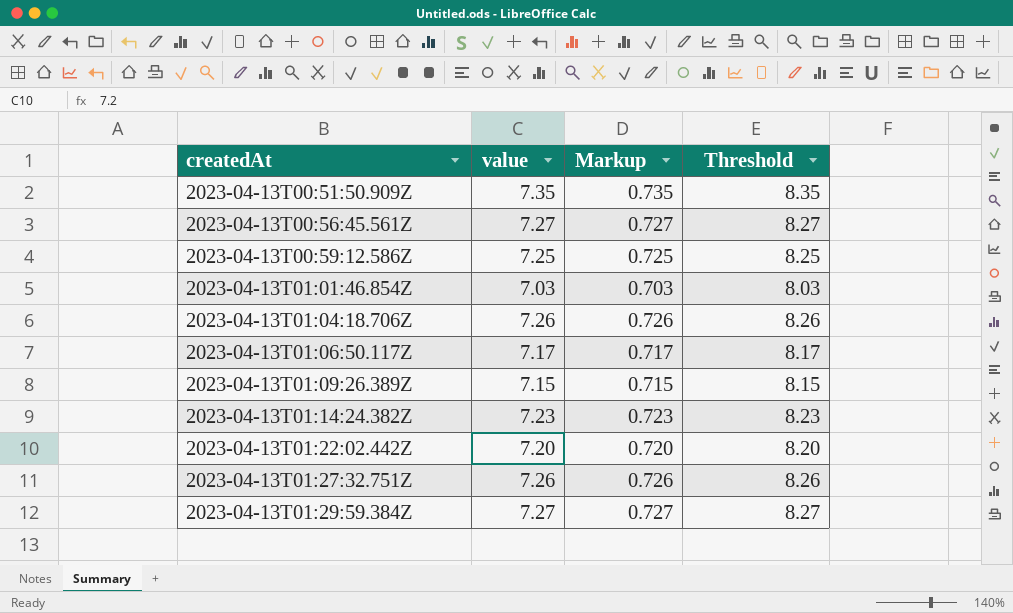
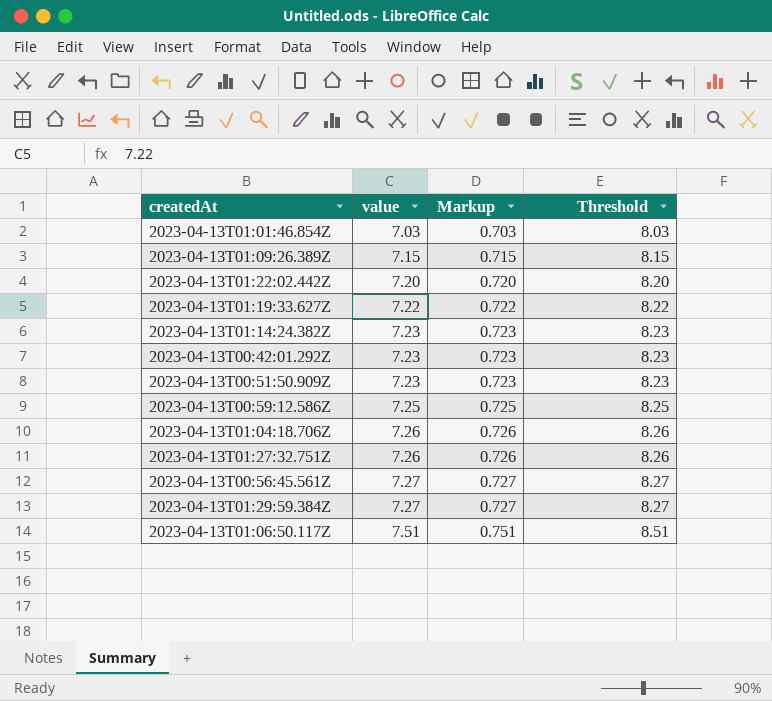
row order: createdAt ascending -> value ascending
row 2023-04-13T01:19:33.627Z: none -> 7.22 | 0.722 | 8.22
row 2023-04-13T00:42:01.292Z: none -> 7.23 | 0.723 | 8.23
2023-04-13T00:51:50.909Z | value: 7.35 -> 7.23
2023-04-13T00:51:50.909Z | Markup: 0.735 -> 0.723
2023-04-13T00:51:50.909Z | Threshold: 8.35 -> 8.23
2023-04-13T01:06:50.117Z | value: 7.17 -> 7.51
2023-04-13T01:06:50.117Z | Markup: 0.717 -> 0.751
2023-04-13T01:06:50.117Z | Threshold: 8.17 -> 8.51

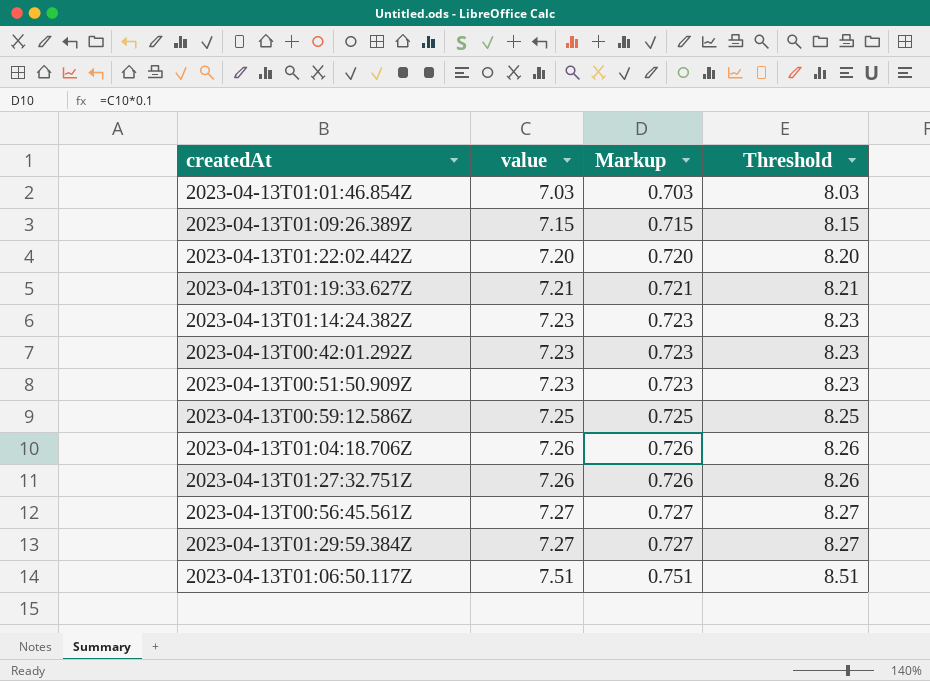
2023-04-13T01:19:33.627Z | value: 7.22 -> 7.21
2023-04-13T01:19:33.627Z | Markup: 0.722 -> 0.721
2023-04-13T01:19:33.627Z | Threshold: 8.22 -> 8.21

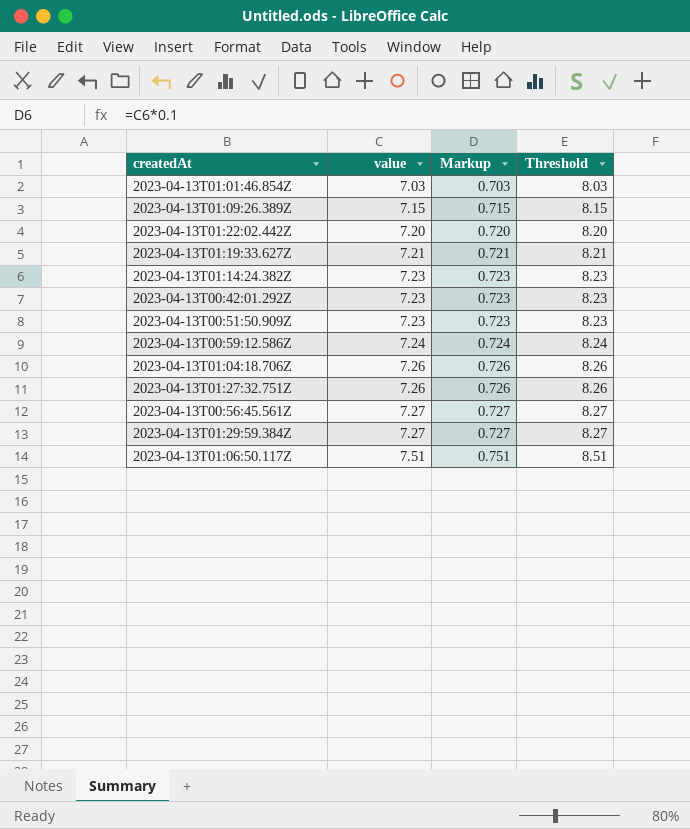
2023-04-13T00:59:12.586Z | value: 7.25 -> 7.24
2023-04-13T00:59:12.586Z | Markup: 0.725 -> 0.724
2023-04-13T00:59:12.586Z | Threshold: 8.25 -> 8.24

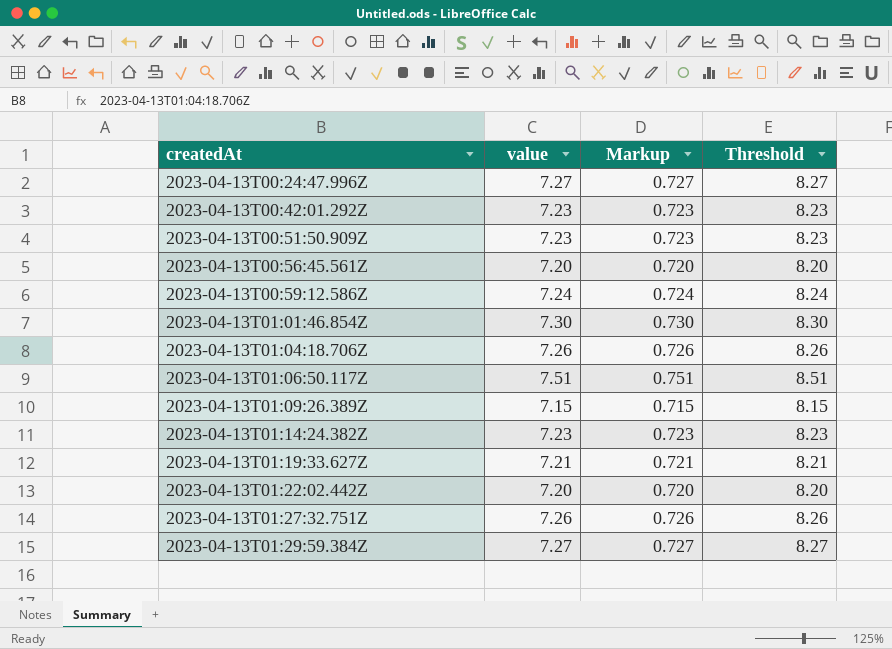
row order: value ascending -> createdAt ascending
row 2023-04-13T00:24:47.996Z: none -> 7.27 | 0.727 | 8.27
2023-04-13T00:56:45.561Z | value: 7.27 -> 7.20
2023-04-13T00:56:45.561Z | Markup: 0.727 -> 0.720
2023-04-13T00:56:45.561Z | Threshold: 8.27 -> 8.20
2023-04-13T01:01:46.854Z | value: 7.03 -> 7.30
2023-04-13T01:01:46.854Z | Markup: 0.703 -> 0.730
2023-04-13T01:01:46.854Z | Threshold: 8.03 -> 8.30

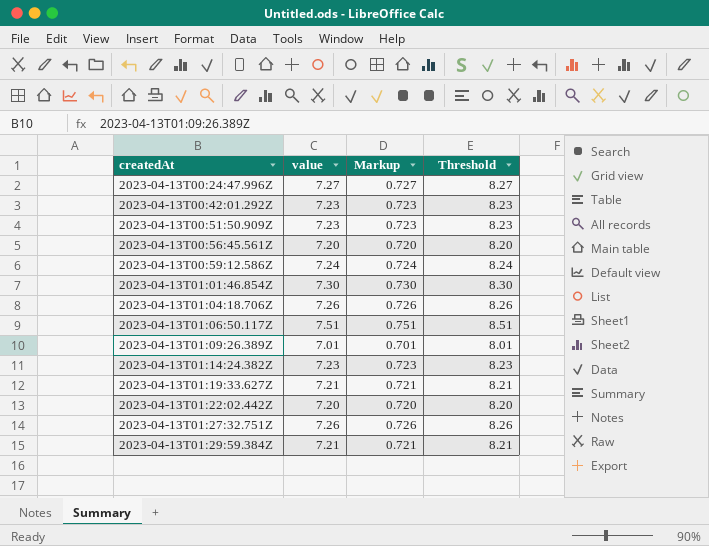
2023-04-13T01:09:26.389Z | value: 7.15 -> 7.01
2023-04-13T01:09:26.389Z | Markup: 0.715 -> 0.701
2023-04-13T01:09:26.389Z | Threshold: 8.15 -> 8.01
2023-04-13T01:29:59.384Z | value: 7.27 -> 7.21
2023-04-13T01:29:59.384Z | Markup: 0.727 -> 0.721
2023-04-13T01:29:59.384Z | Threshold: 8.27 -> 8.21

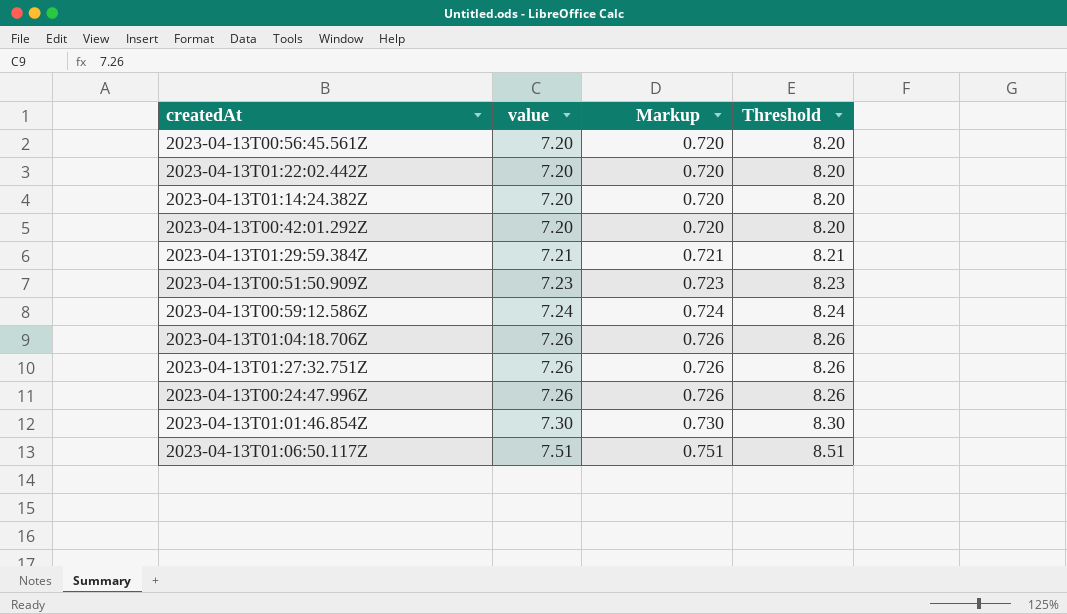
row order: createdAt ascending -> value ascending
row 2023-04-13T01:09:26.389Z: 7.01 | 0.701 | 8.01 -> none
row 2023-04-13T01:19:33.627Z: 7.21 | 0.721 | 8.21 -> none
2023-04-13T01:14:24.382Z | value: 7.23 -> 7.20
2023-04-13T01:14:24.382Z | Markup: 0.723 -> 0.720
2023-04-13T01:14:24.382Z | Threshold: 8.23 -> 8.20
2023-04-13T00:42:01.292Z | value: 7.23 -> 7.20
2023-04-13T00:42:01.292Z | Markup: 0.723 -> 0.720
2023-04-13T00:42:01.292Z | Threshold: 8.23 -> 8.20
2023-04-13T00:24:47.996Z | value: 7.27 -> 7.26
2023-04-13T00:24:47.996Z | Markup: 0.727 -> 0.726
2023-04-13T00:24:47.996Z | Threshold: 8.27 -> 8.26

